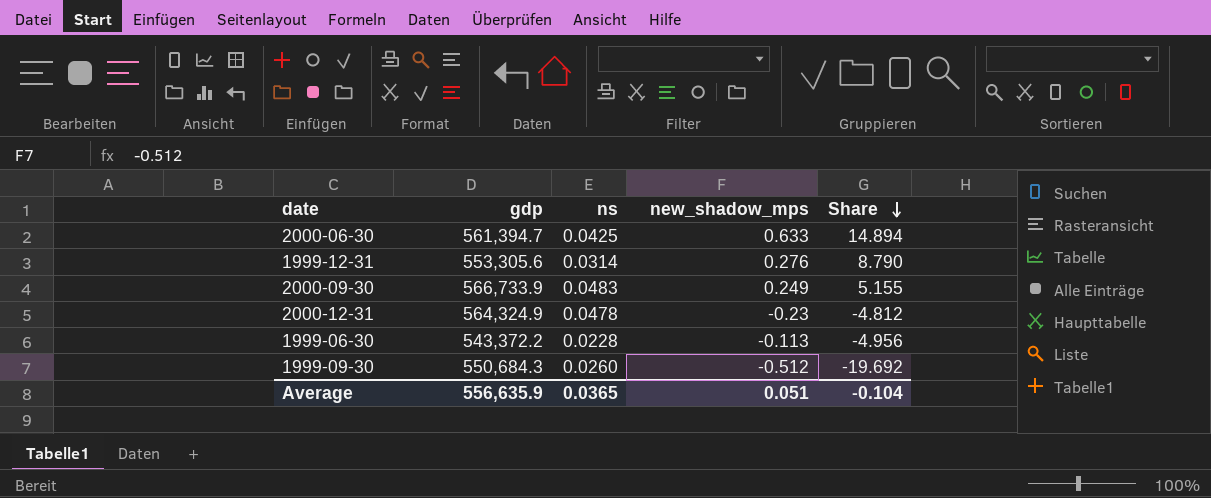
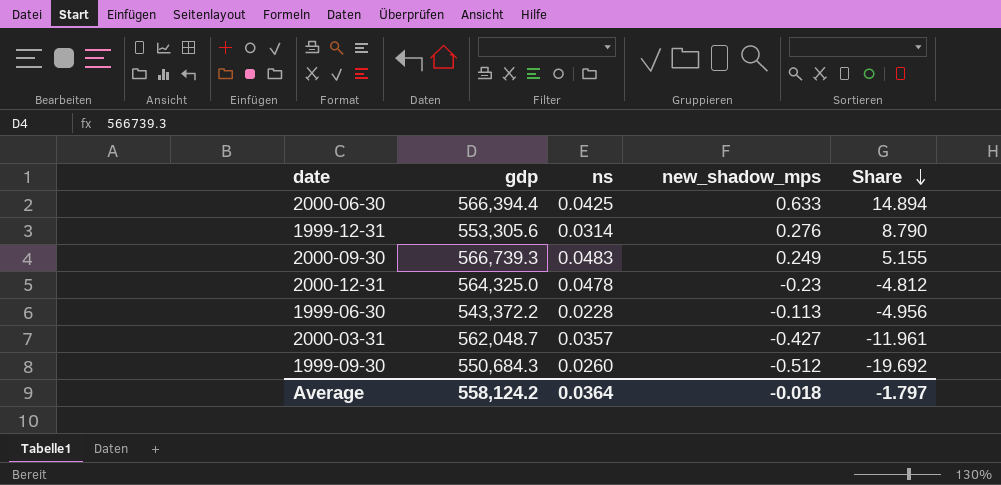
2000-06-30 | gdp: 561,394.7 -> 566,394.4
2000-09-30 | gdp: 566,733.9 -> 566,739.3
2000-12-31 | gdp: 564,324.9 -> 564,325.0
row 2000-03-31: none -> 562,048.7 | 0.0357 | -0.427 | -11.961
Average | gdp: 556,635.9 -> 558,124.2
Average | ns: 0.0365 -> 0.0364
Average | new_shadow_mps: 0.051 -> -0.018
Average | Share: -0.104 -> -1.797

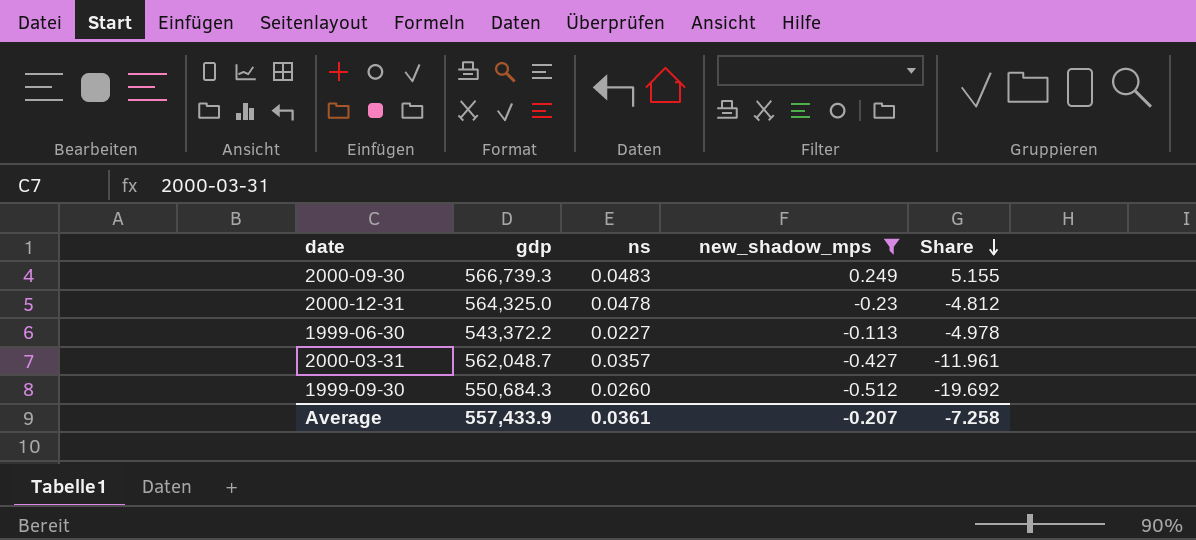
filter: none -> new_shadow_mps <= 0.249
1999-06-30 | ns: 0.0228 -> 0.0227
1999-06-30 | Share: -4.956 -> -4.978
Average | gdp: 558,124.2 -> 557,433.9
Average | ns: 0.0364 -> 0.0361
Average | new_shadow_mps: -0.018 -> -0.207
Average | Share: -1.797 -> -7.258

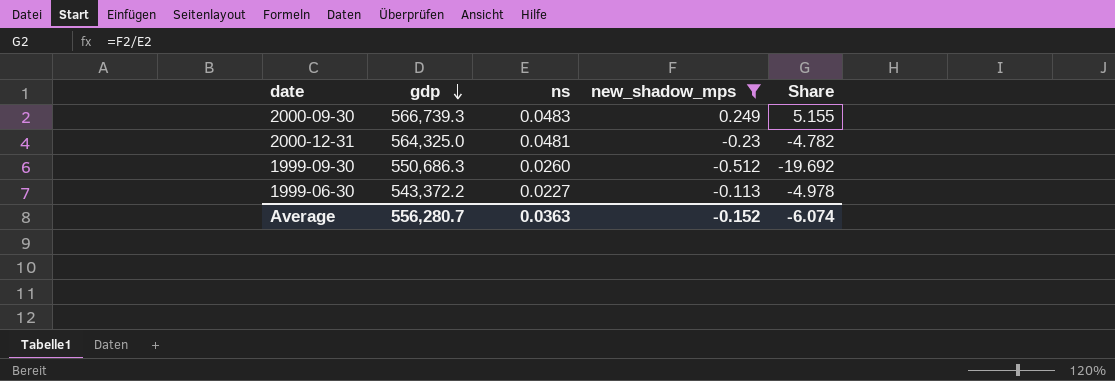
row order: Share descending -> gdp descending
row 2000-03-31: 562,048.7 | 0.0357 | -0.427 | -11.961 -> none
2000-12-31 | ns: 0.0478 -> 0.0481
2000-12-31 | Share: -4.812 -> -4.782
1999-09-30 | gdp: 550,684.3 -> 550,686.3
Average | gdp: 557,433.9 -> 556,280.7
Average | ns: 0.0361 -> 0.0363
Average | new_shadow_mps: -0.207 -> -0.152
Average | Share: -7.258 -> -6.074

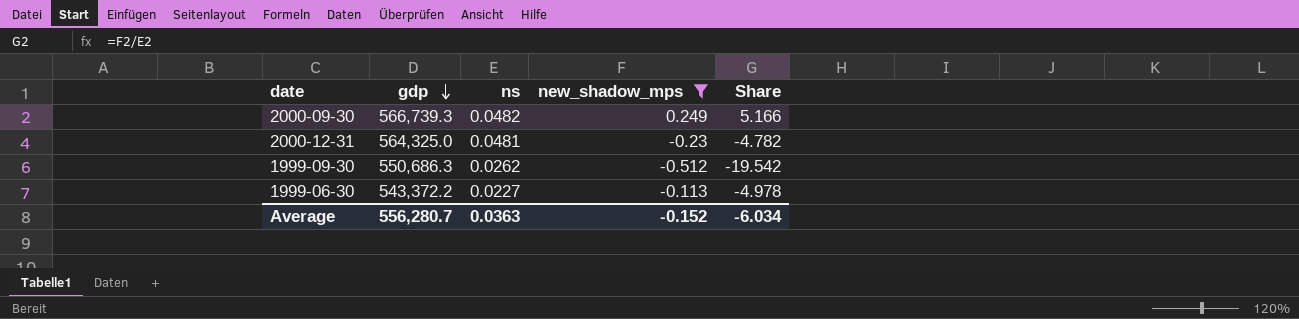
2000-09-30 | ns: 0.0483 -> 0.0482
2000-09-30 | Share: 5.155 -> 5.166
1999-09-30 | ns: 0.0260 -> 0.0262
1999-09-30 | Share: -19.692 -> -19.542
Average | Share: -6.074 -> -6.034

